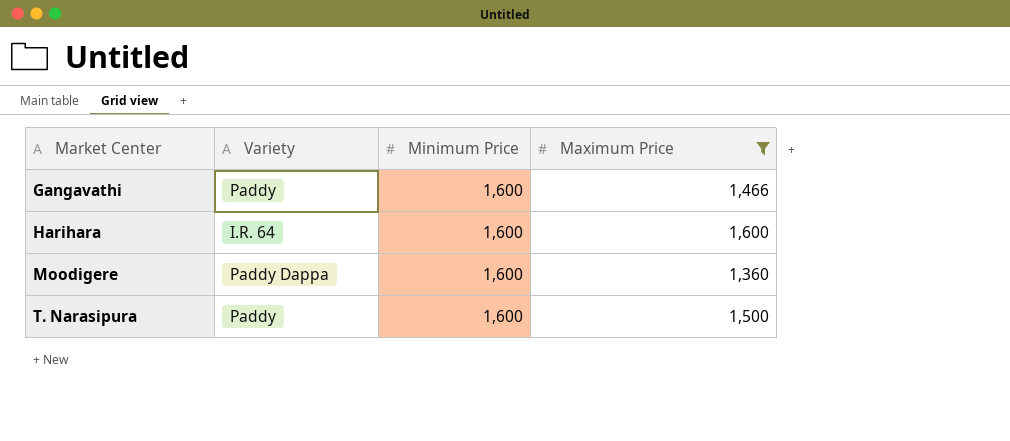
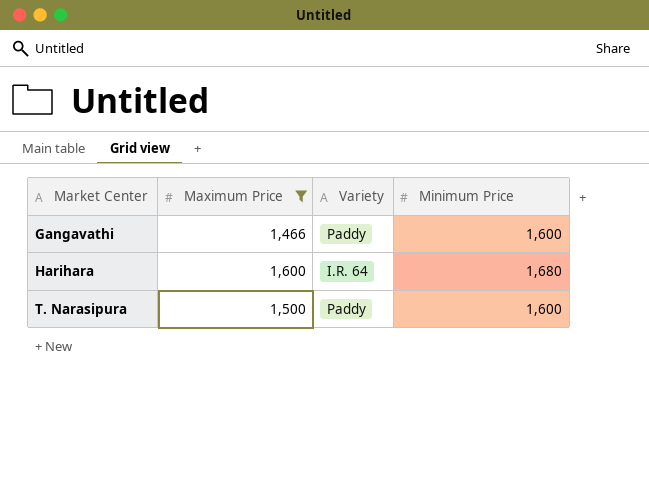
column Maximum Price | position: 4 -> 2
row Moodigere: Paddy Dappa | 1,600 | 1,360 -> none
Harihara | Minimum Price: 1,600 -> 1,680

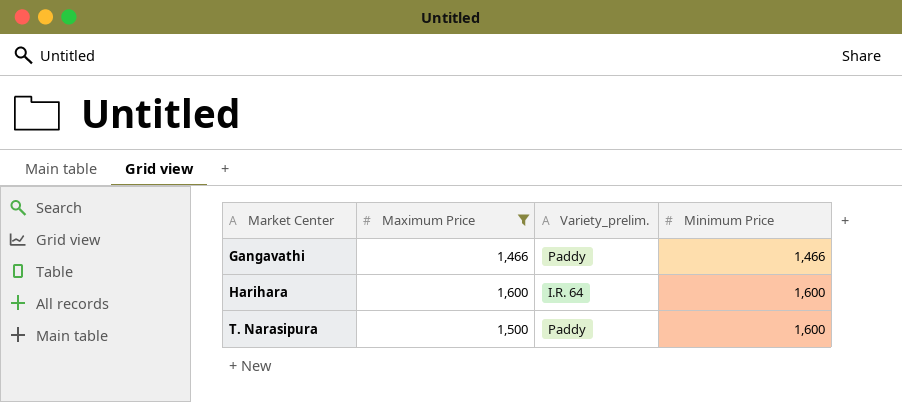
column name: Variety -> Variety_prelim.
Gangavathi | Minimum Price: 1,600 -> 1,466
Harihara | Minimum Price: 1,680 -> 1,600

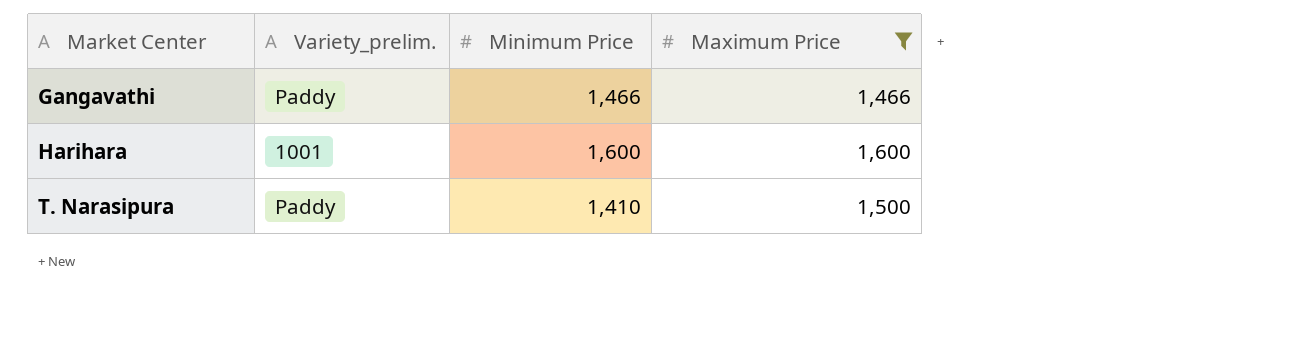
column Maximum Price | position: 2 -> 4
Harihara | Variety_prelim.: I.R. 64 -> 1001
T. Narasipura | Minimum Price: 1,600 -> 1,410

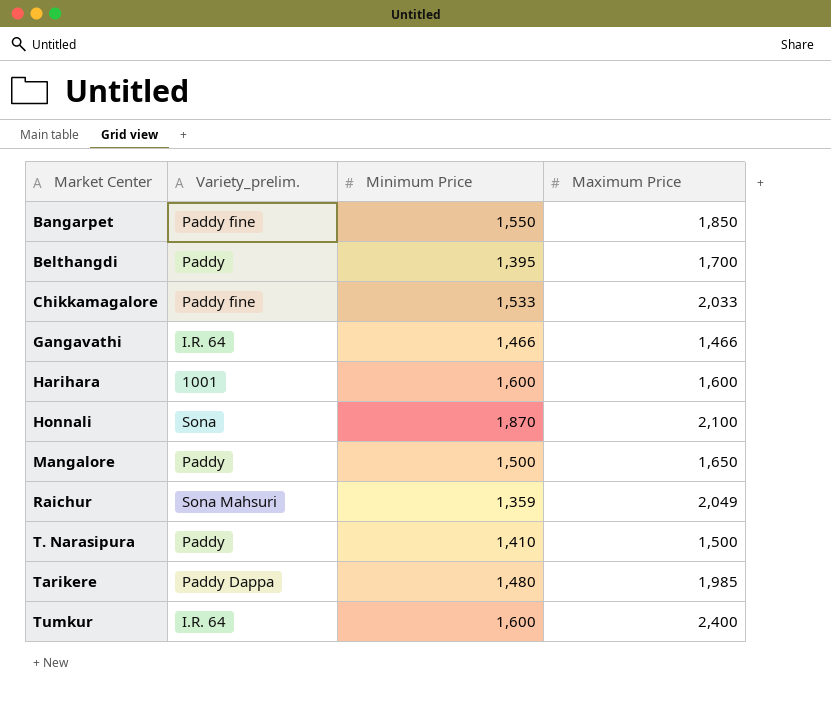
filter: Maximum Price <= 1,600 -> none
Gangavathi | Variety_prelim.: Paddy -> I.R. 64

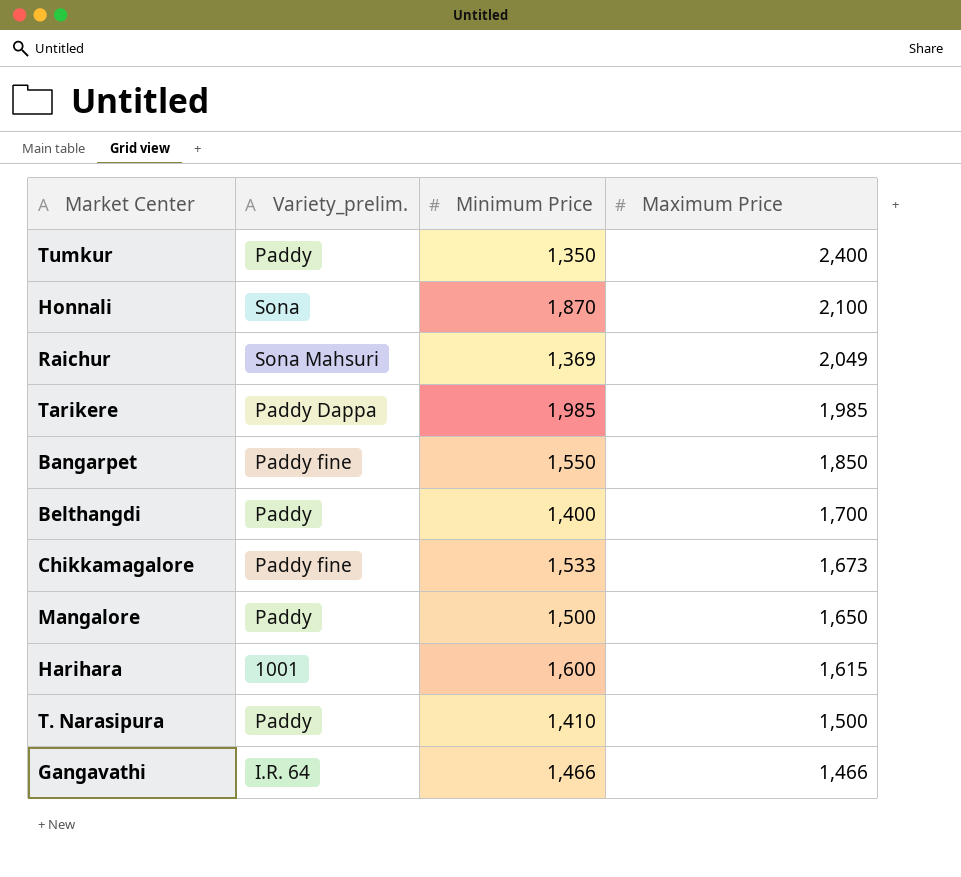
row order: Market Center ascending -> Maximum Price descending
Tumkur | Variety_prelim.: I.R. 64 -> Paddy
Tumkur | Minimum Price: 1,600 -> 1,350
Raichur | Minimum Price: 1,359 -> 1,369
Tarikere | Minimum Price: 1,480 -> 1,985
Belthangdi | Minimum Price: 1,395 -> 1,400
Chikkamagalore | Maximum Price: 2,033 -> 1,673
Harihara | Maximum Price: 1,600 -> 1,615

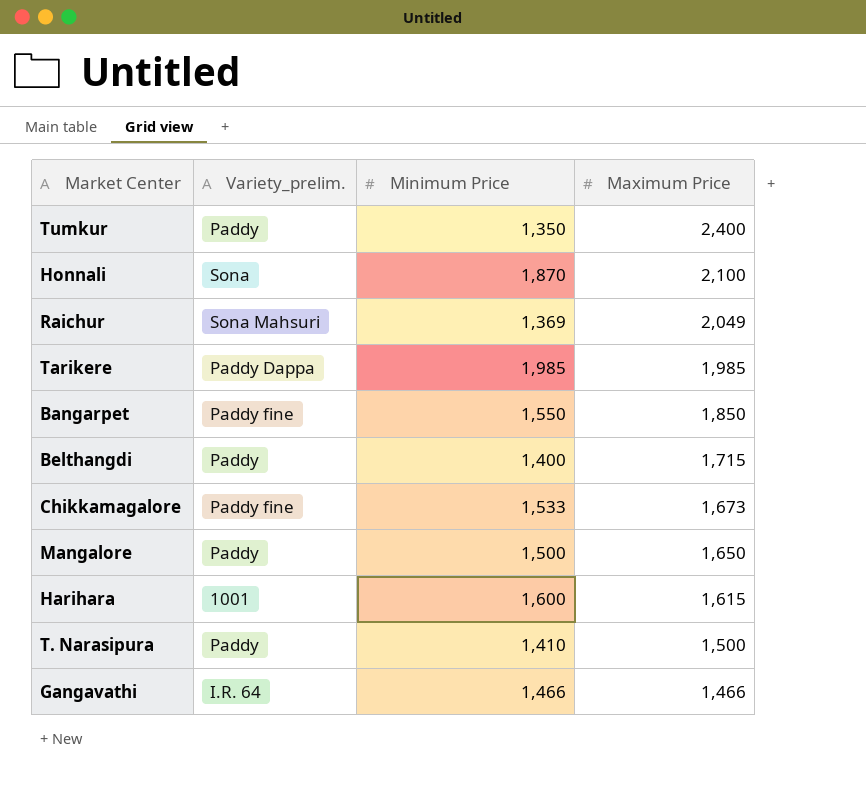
Belthangdi | Maximum Price: 1,700 -> 1,715

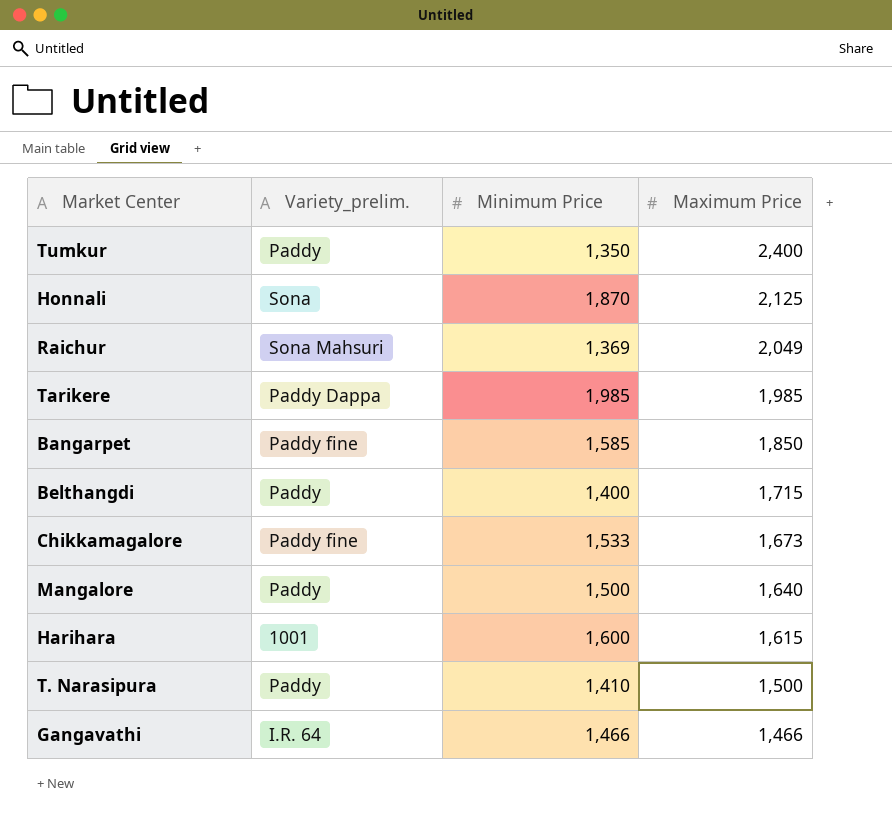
Honnali | Maximum Price: 2,100 -> 2,125
Bangarpet | Minimum Price: 1,550 -> 1,585
Mangalore | Maximum Price: 1,650 -> 1,640

